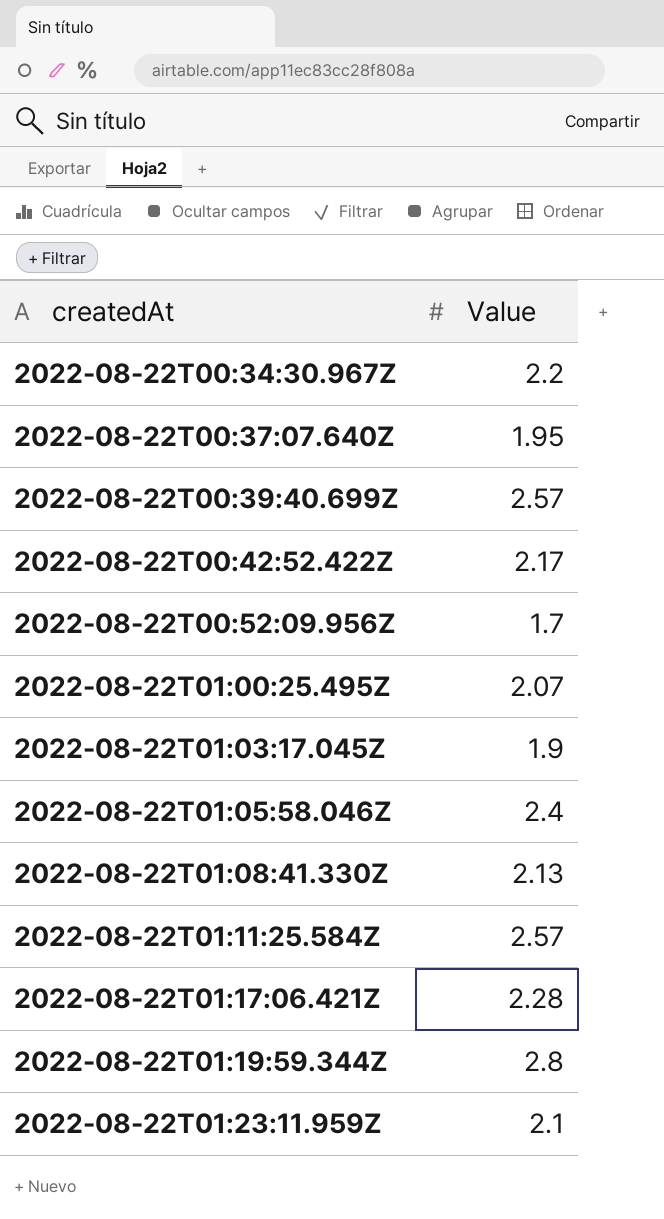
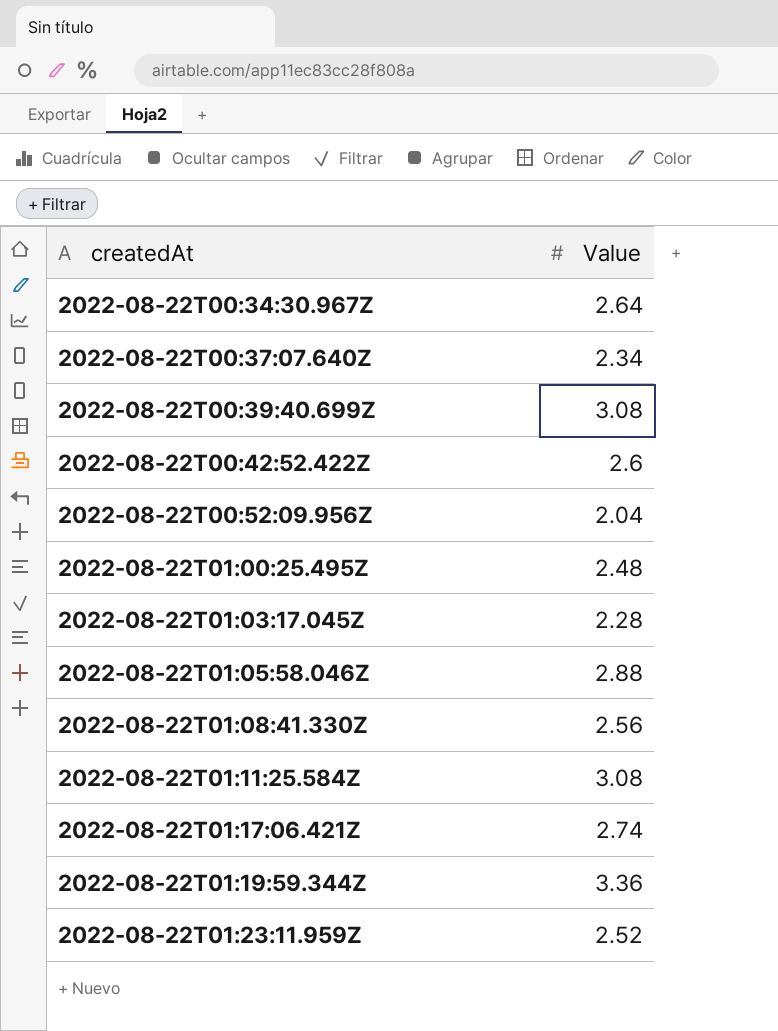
2022-08-22T00:34:30.967Z | Value: 2.2 -> 2.64
2022-08-22T00:37:07.640Z | Value: 1.95 -> 2.34
2022-08-22T00:39:40.699Z | Value: 2.57 -> 3.08
2022-08-22T00:42:52.422Z | Value: 2.17 -> 2.6
2022-08-22T00:52:09.956Z | Value: 1.7 -> 2.04
2022-08-22T01:00:25.495Z | Value: 2.07 -> 2.48
2022-08-22T01:03:17.045Z | Value: 1.9 -> 2.28
2022-08-22T01:05:58.046Z | Value: 2.4 -> 2.88
2022-08-22T01:08:41.330Z | Value: 2.13 -> 2.56
2022-08-22T01:11:25.584Z | Value: 2.57 -> 3.08
2022-08-22T01:17:06.421Z | Value: 2.28 -> 2.74
2022-08-22T01:19:59.344Z | Value: 2.8 -> 3.36
2022-08-22T01:23:11.959Z | Value: 2.1 -> 2.52

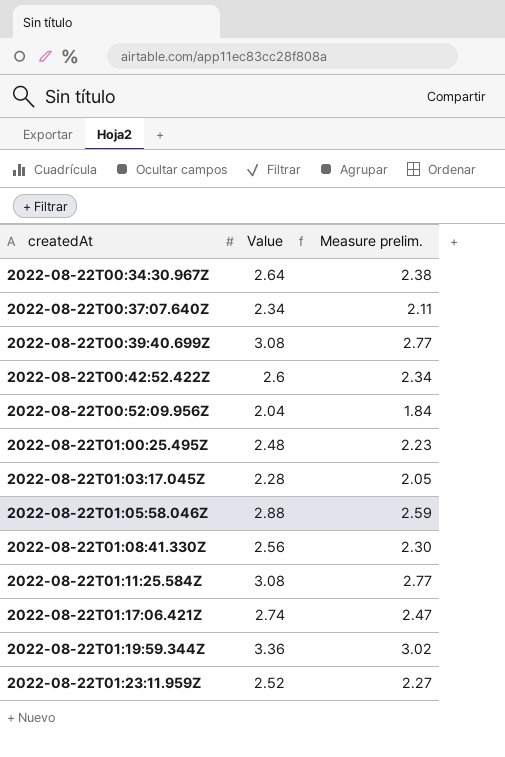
column Measure prelim. | formula: none -> [Value] * 0.9

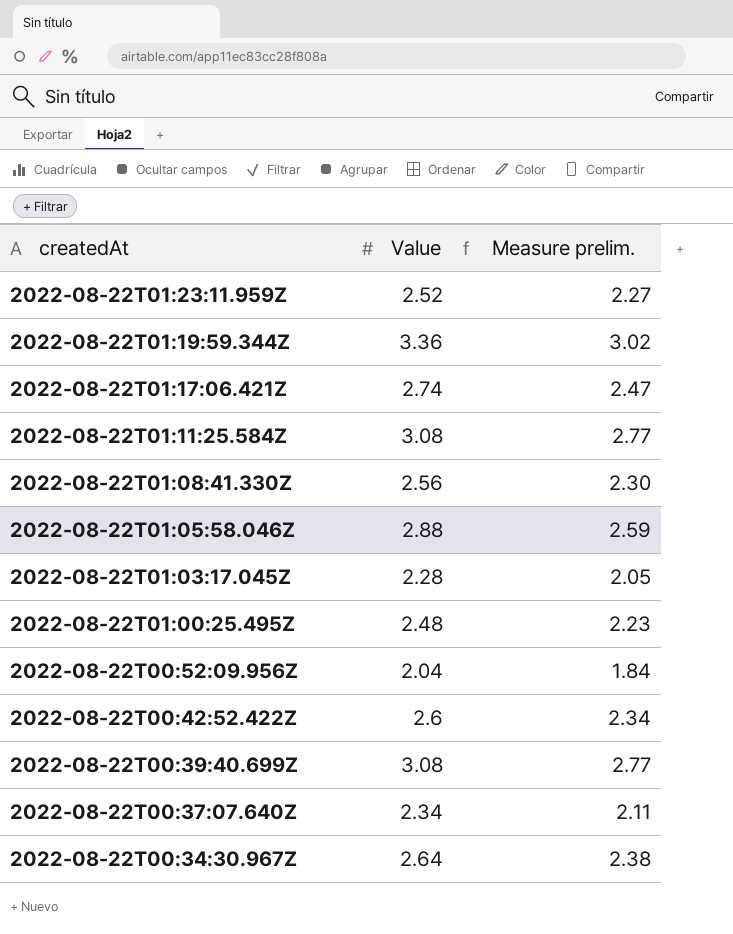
row order: createdAt ascending -> createdAt descending

